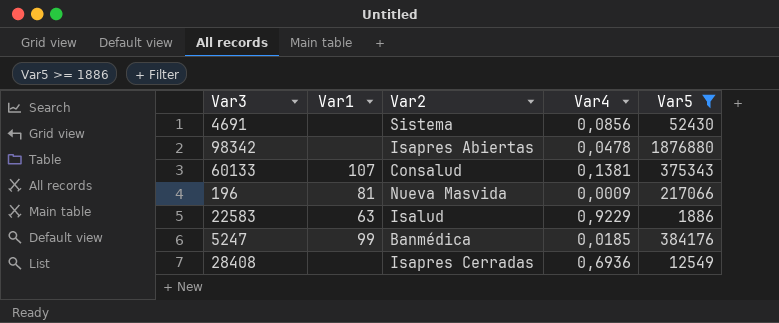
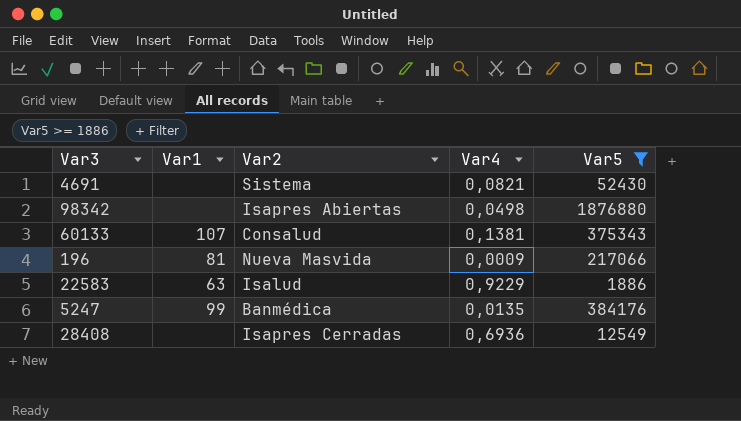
4691 | Var4: 0,0856 -> 0,0821
98342 | Var4: 0,0478 -> 0,0498
5247 | Var4: 0,0185 -> 0,0135

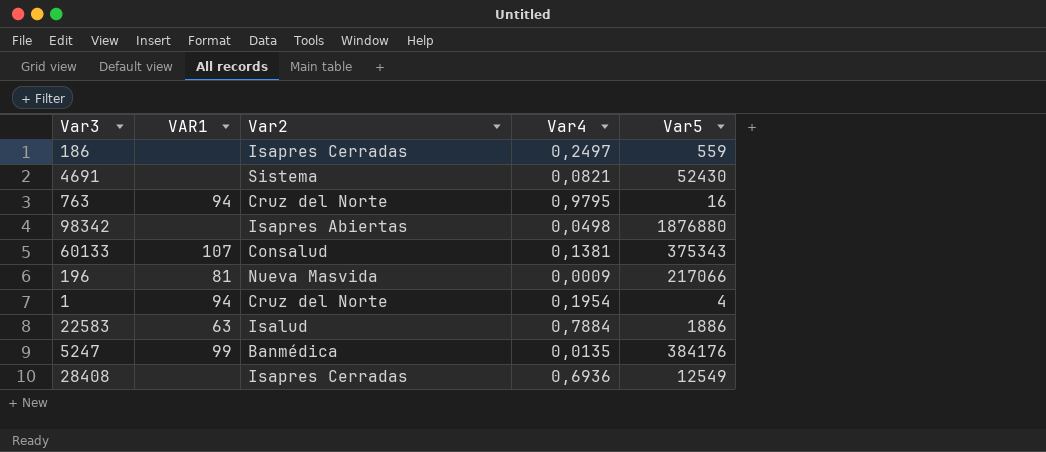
filter: Var5 >= 1886 -> none
column name: Var1 -> VAR1
22583 | Var4: 0,9229 -> 0,7884

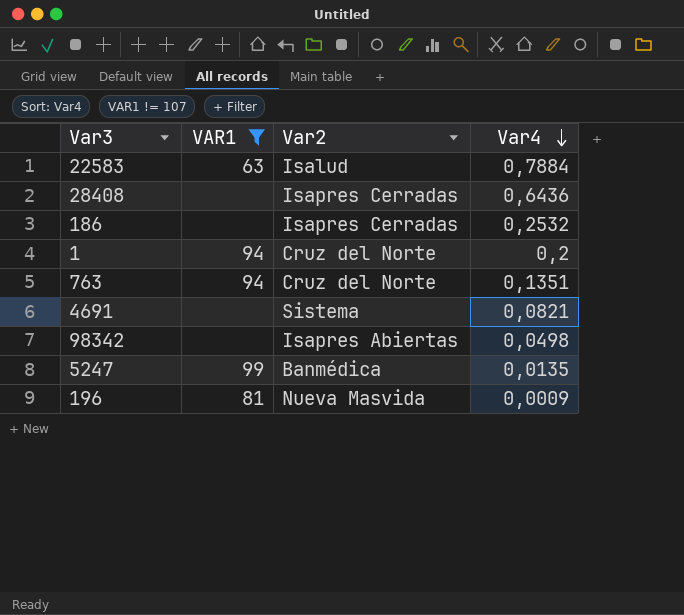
filter: none -> VAR1 != 107
row order: none -> Var4 descending
column Var5 | position: 5 -> none
28408 | Var4: 0,6936 -> 0,6436
186 | Var4: 0,2497 -> 0,2532
1 | Var4: 0,1954 -> 0,2
763 | Var4: 0,9795 -> 0,1351

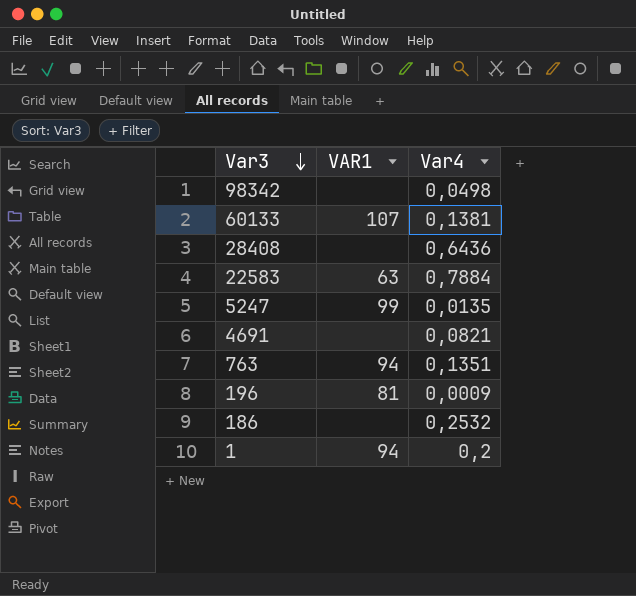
filter: VAR1 != 107 -> none
row order: Var4 descending -> Var3 descending
column Var2 | position: 3 -> none

